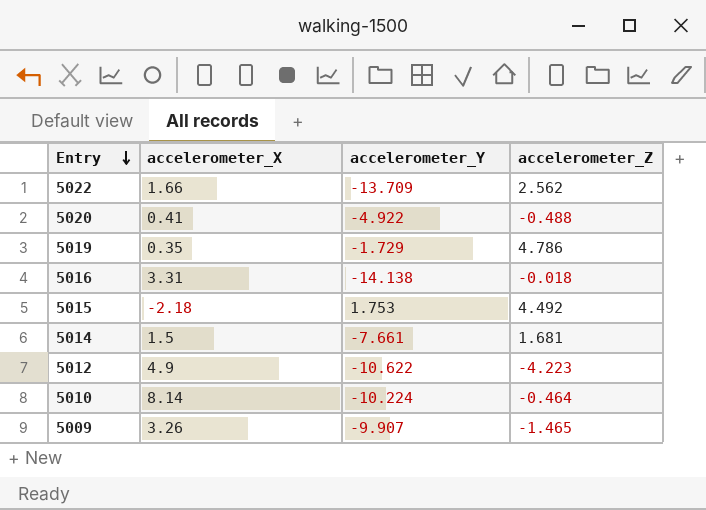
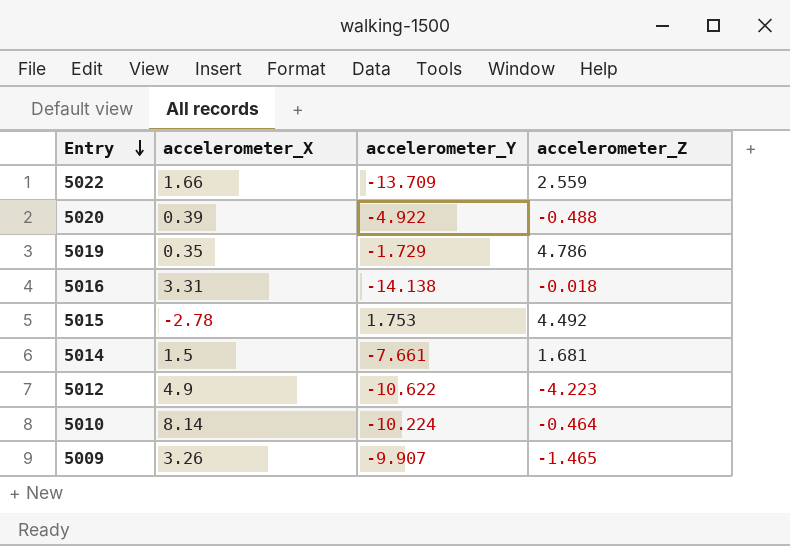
5022 | accelerometer_Z: 2.562 -> 2.559
5020 | accelerometer_X: 0.41 -> 0.39
5015 | accelerometer_X: -2.18 -> -2.78

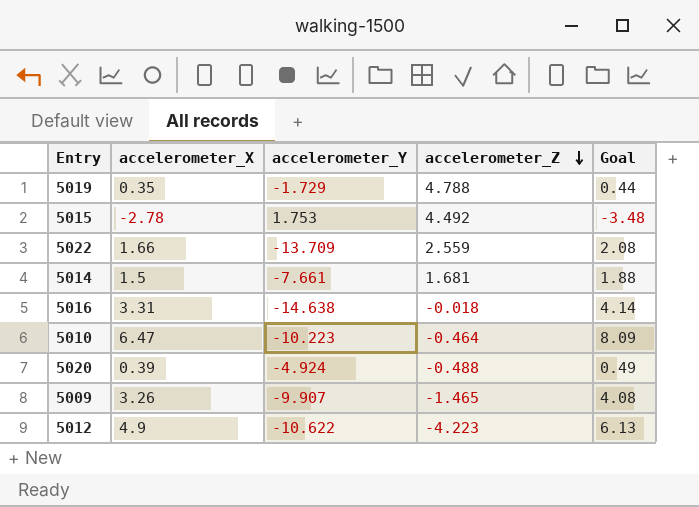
row order: Entry descending -> accelerometer_Z descending
column Goal | formula: none -> [accelerometer_X] * 1.25
5019 | accelerometer_Z: 4.786 -> 4.788
5016 | accelerometer_Y: -14.138 -> -14.638
5010 | accelerometer_X: 8.14 -> 6.47
5010 | accelerometer_Y: -10.224 -> -10.223
5020 | accelerometer_Y: -4.922 -> -4.924

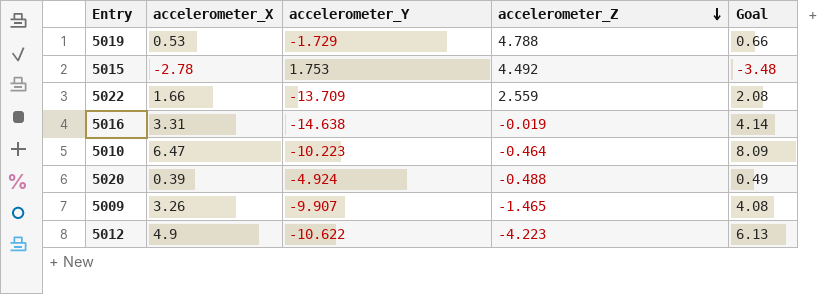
row 5014: 1.5 | -7.661 | 1.681 | 1.88 -> none
5019 | accelerometer_X: 0.35 -> 0.53
5019 | Goal: 0.44 -> 0.66
5016 | accelerometer_Z: -0.018 -> -0.019

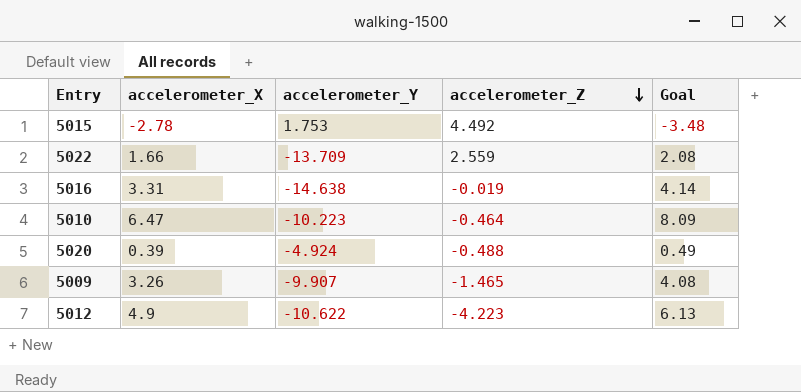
row 5019: 0.53 | -1.729 | 4.788 | 0.66 -> none

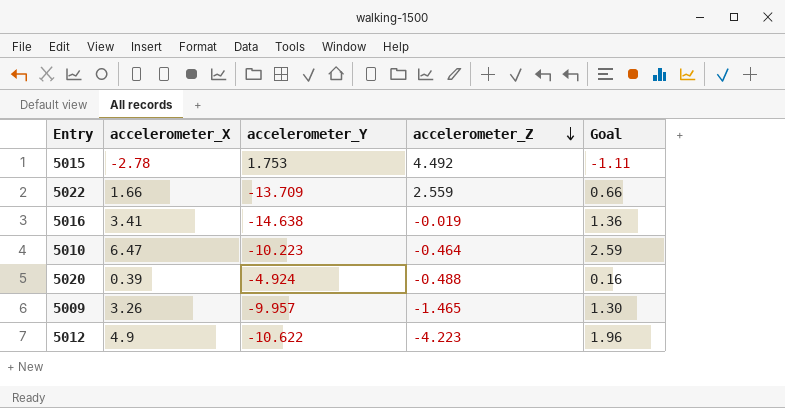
column Goal | formula: [accelerometer_X] * 1.25 -> [accelerometer_X] * 0.4
5016 | accelerometer_X: 3.31 -> 3.41
5009 | accelerometer_Y: -9.907 -> -9.957

